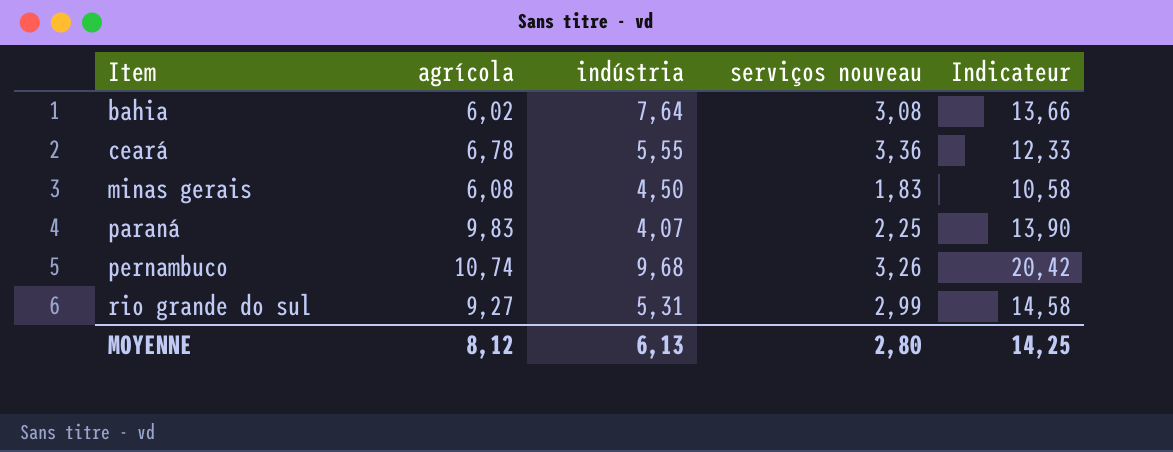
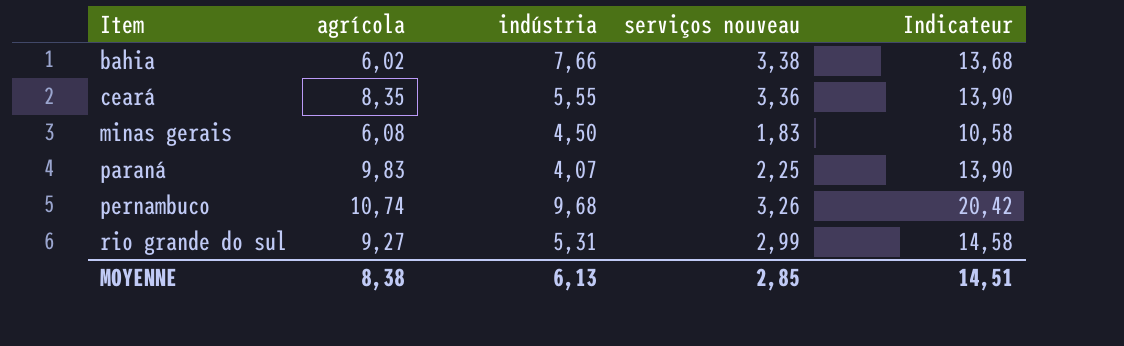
bahia | indústria: 7,64 -> 7,66
bahia | serviços nouveau: 3,08 -> 3,38
bahia | Indicateur: 13,66 -> 13,68
ceará | agrícola: 6,78 -> 8,35
ceará | Indicateur: 12,33 -> 13,90
MOYENNE | agrícola: 8,12 -> 8,38
MOYENNE | serviços nouveau: 2,80 -> 2,85
MOYENNE | Indicateur: 14,25 -> 14,51

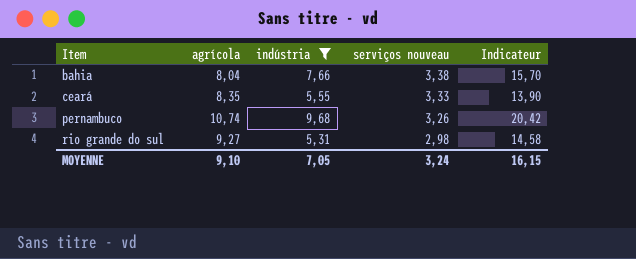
filter: none -> indústria >= 5,31
bahia | agrícola: 6,02 -> 8,04
bahia | Indicateur: 13,68 -> 15,70
ceará | serviços nouveau: 3,36 -> 3,33
rio grande do sul | serviços nouveau: 2,99 -> 2,98
MOYENNE | agrícola: 8,38 -> 9,10
MOYENNE | indústria: 6,13 -> 7,05
MOYENNE | serviços nouveau: 2,85 -> 3,24
MOYENNE | Indicateur: 14,51 -> 16,15

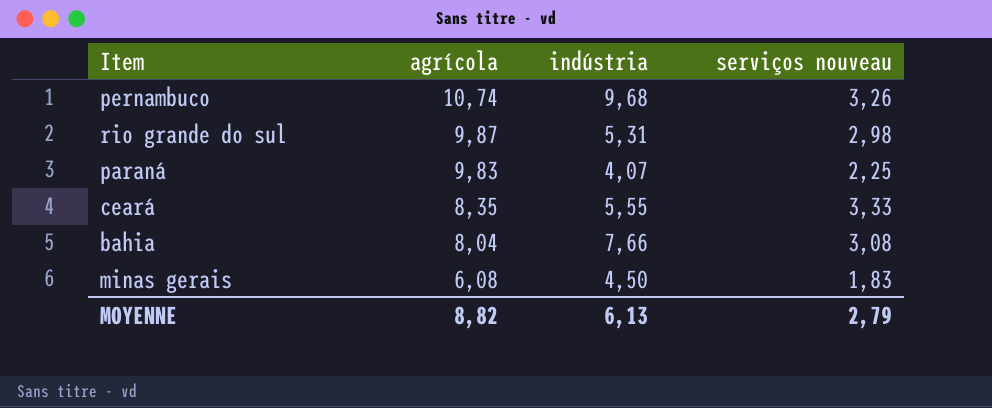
filter: indústria >= 5,31 -> none
row order: Item ascending -> agrícola descending
column Indicateur | formula: [agrícola] + [indústria] -> none
rio grande do sul | agrícola: 9,27 -> 9,87
bahia | serviços nouveau: 3,38 -> 3,08
MOYENNE | agrícola: 9,10 -> 8,82
MOYENNE | indústria: 7,05 -> 6,13
MOYENNE | serviços nouveau: 3,24 -> 2,79

